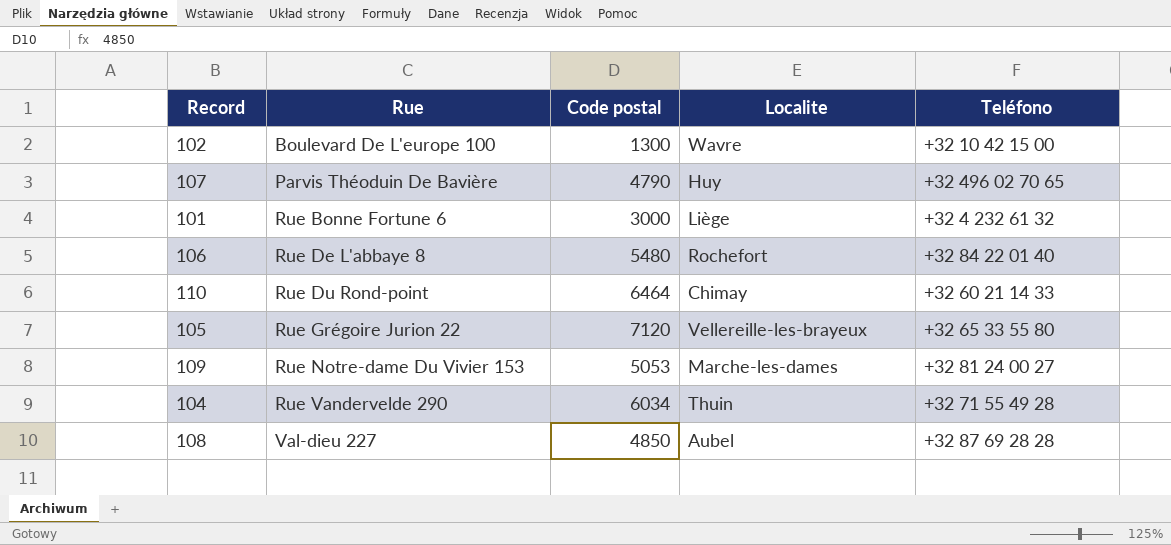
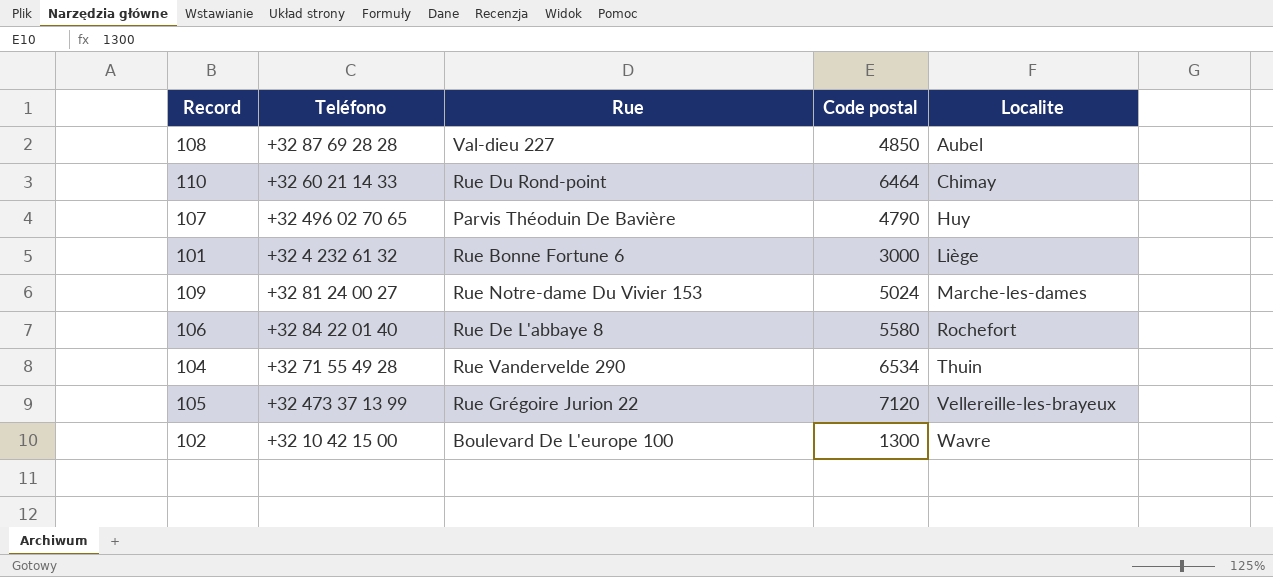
row order: Rue ascending -> Localite ascending
column Teléfono | position: 5 -> 2
109 | Code postal: 5053 -> 5024
106 | Code postal: 5480 -> 5580
104 | Code postal: 6034 -> 6534
105 | Teléfono: +32 65 33 55 80 -> +32 473 37 13 99

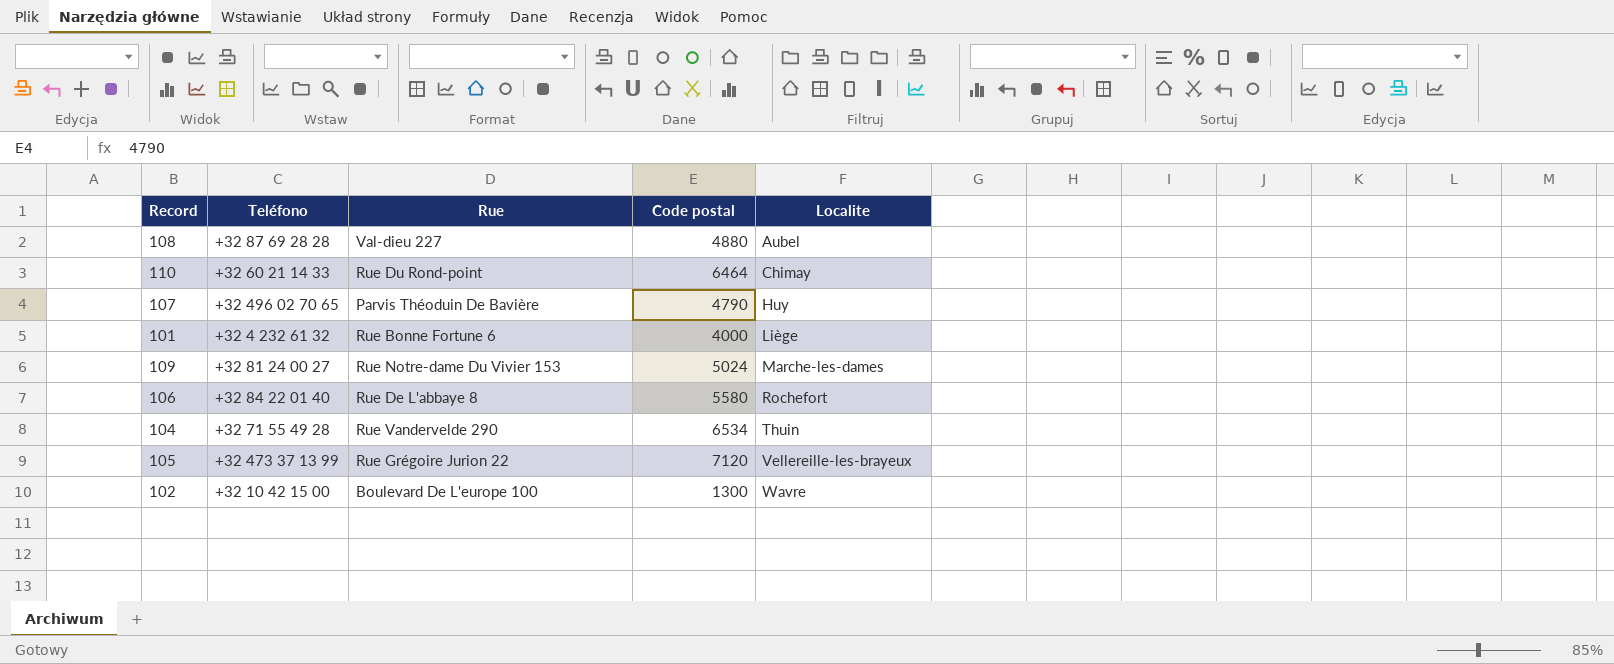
108 | Code postal: 4850 -> 4880
101 | Code postal: 3000 -> 4000

